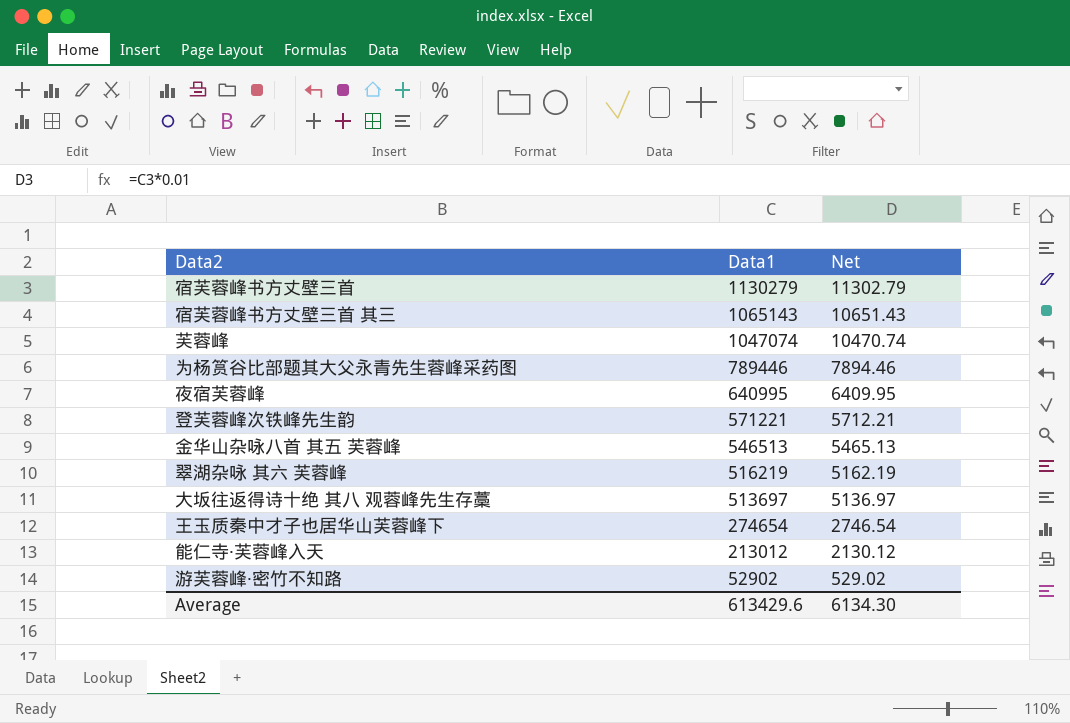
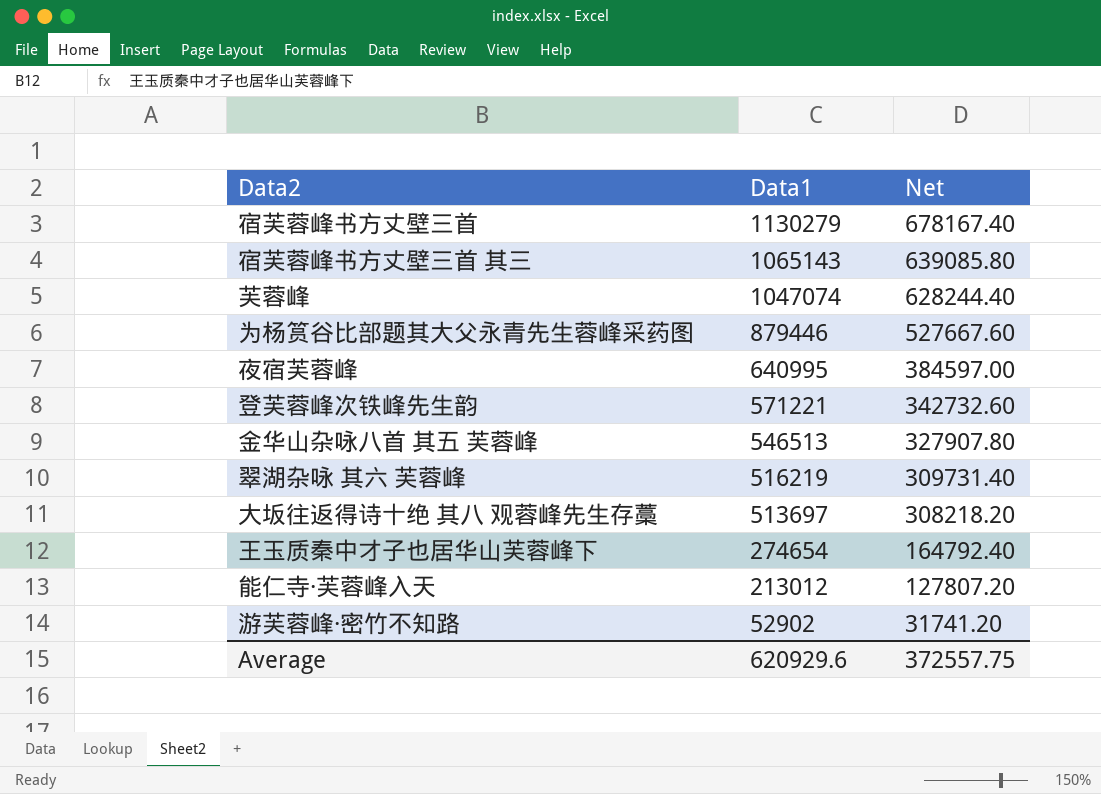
column Net | formula: [Data1] * 0.01 -> [Data1] * 0.6
为杨筼谷比部题其大父永青先生蓉峰采药图 | Data1: 789446 -> 879446
Average | Data1: 613429.6 -> 620929.6
Average | Net: 6134.30 -> 372557.75

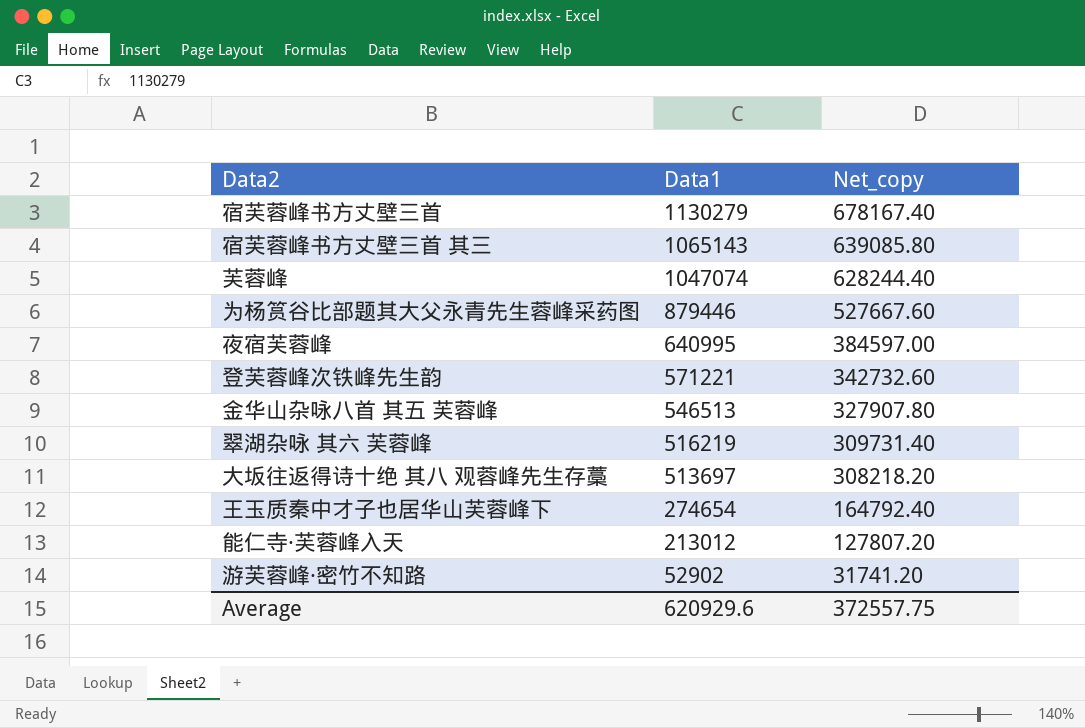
column name: Net -> Net_copy

